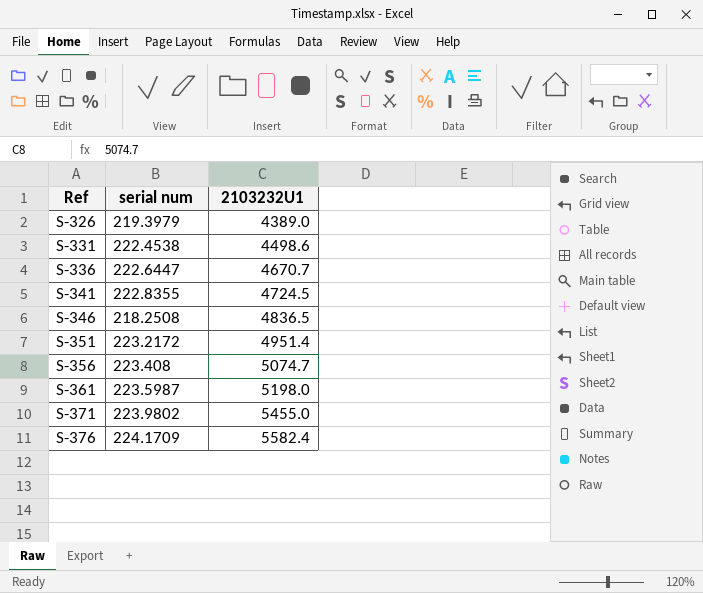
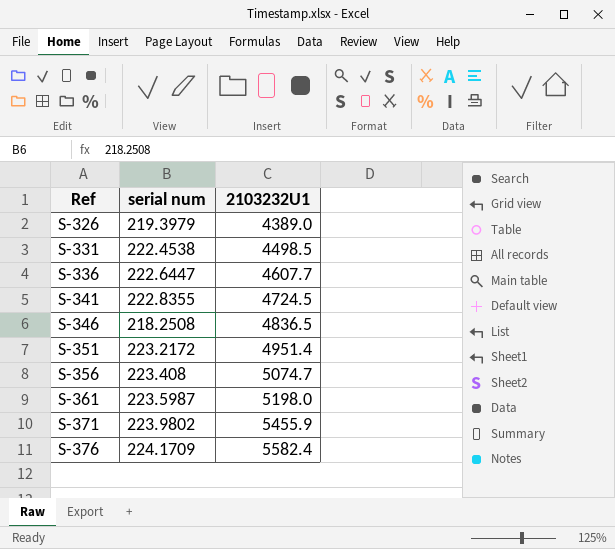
S-331 | 2103232U1: 4498.6 -> 4498.5
S-336 | 2103232U1: 4670.7 -> 4607.7
S-371 | 2103232U1: 5455.0 -> 5455.9

